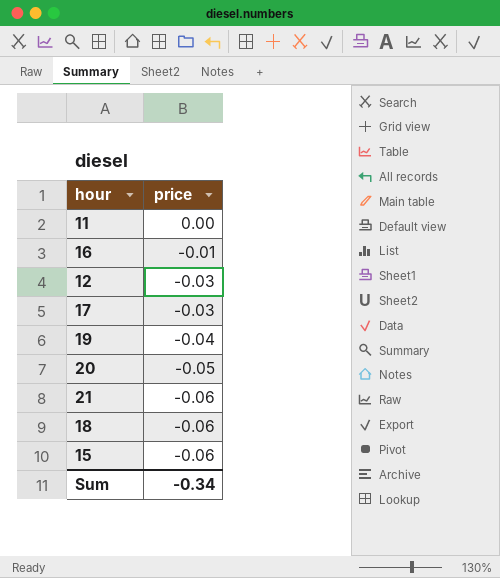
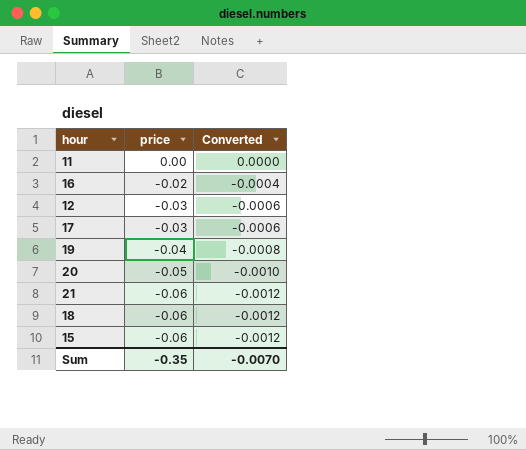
column Converted | formula: none -> [price] * 0.02
16 | price: -0.01 -> -0.02
Sum | price: -0.34 -> -0.35

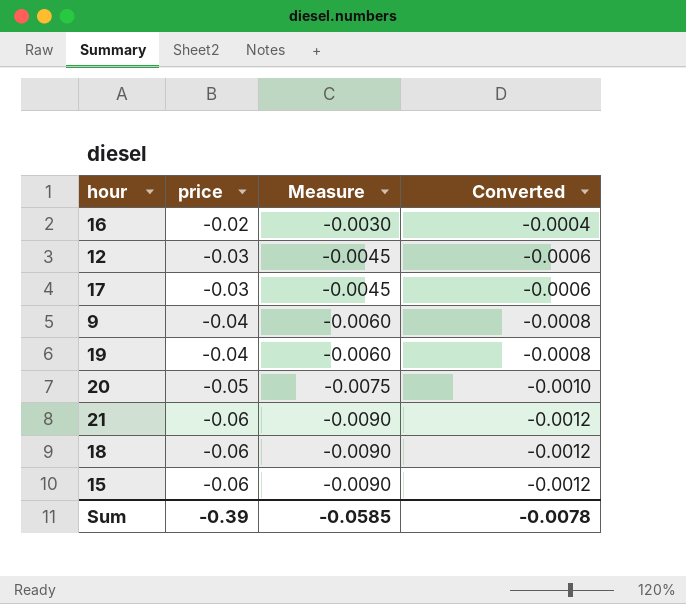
column Measure | formula: none -> [price] * 0.15
row 11: 0.00 | 0.0000 -> none
row 9: none -> -0.04 | -0.0060 | -0.0008
Sum | price: -0.35 -> -0.39
Sum | Converted: -0.0070 -> -0.0078

